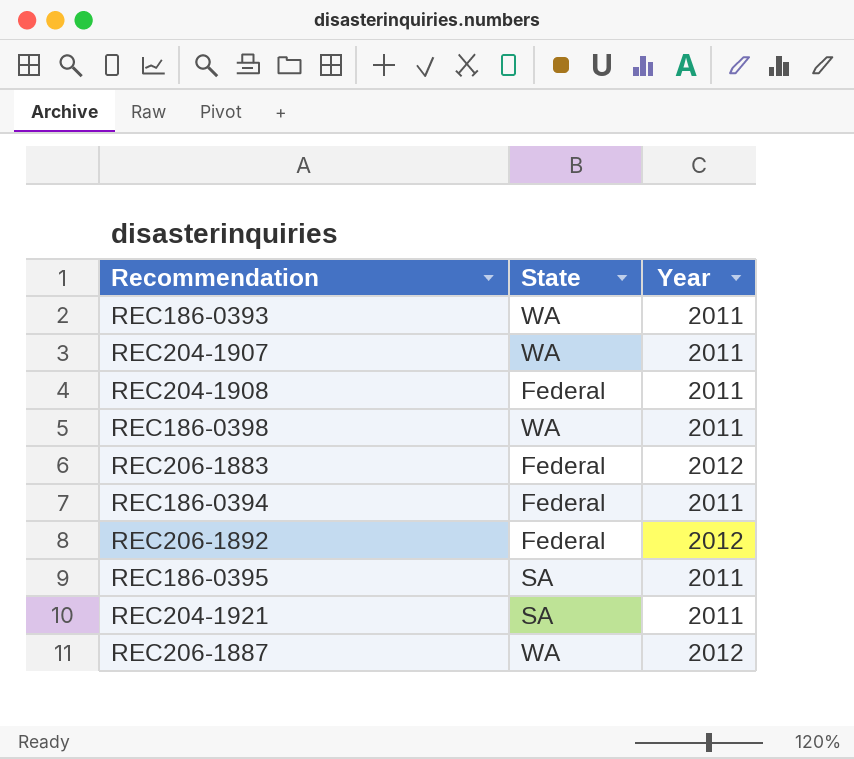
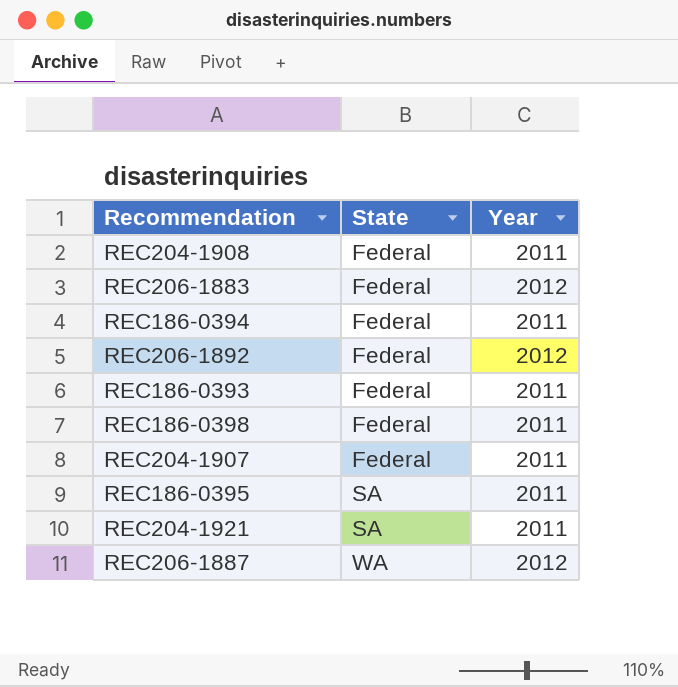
row order: none -> State ascending
REC186-0393 | State: WA -> Federal
REC186-0398 | State: WA -> Federal
REC204-1907 | State: WA -> Federal

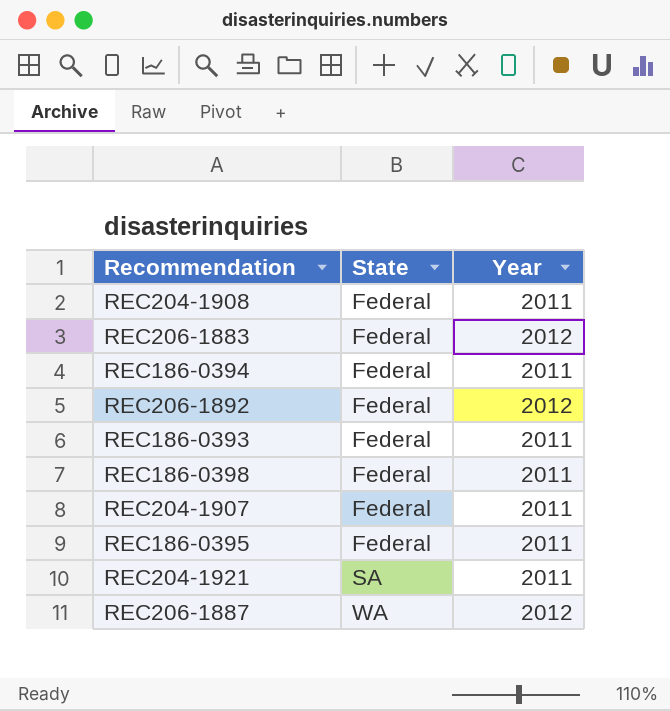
REC186-0395 | State: SA -> Federal

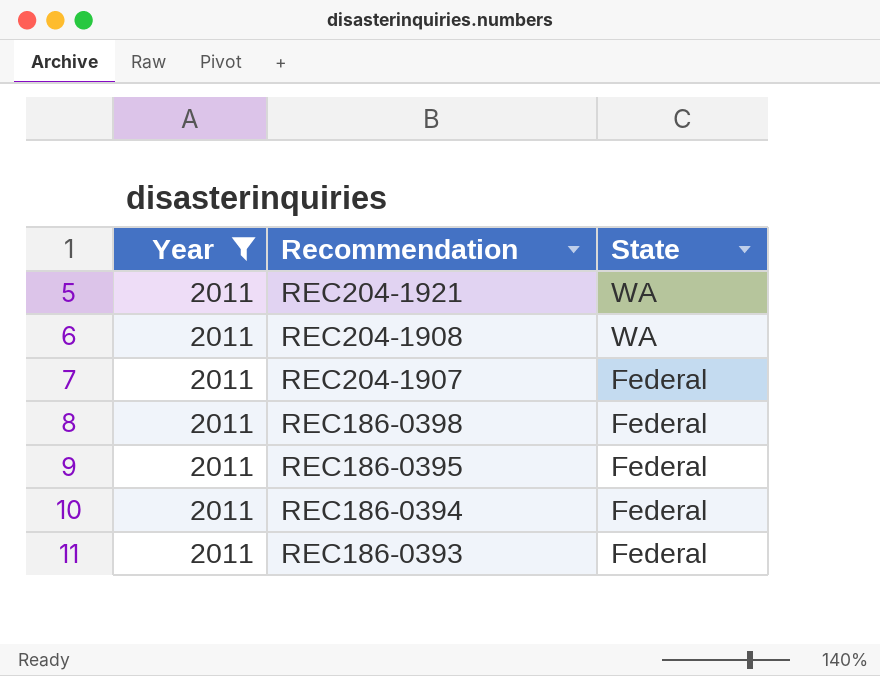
filter: none -> Year = 2011
row order: State ascending -> Recommendation descending
column Year | position: 3 -> 1
REC204-1921 | State: SA -> WA
REC204-1908 | State: Federal -> WA

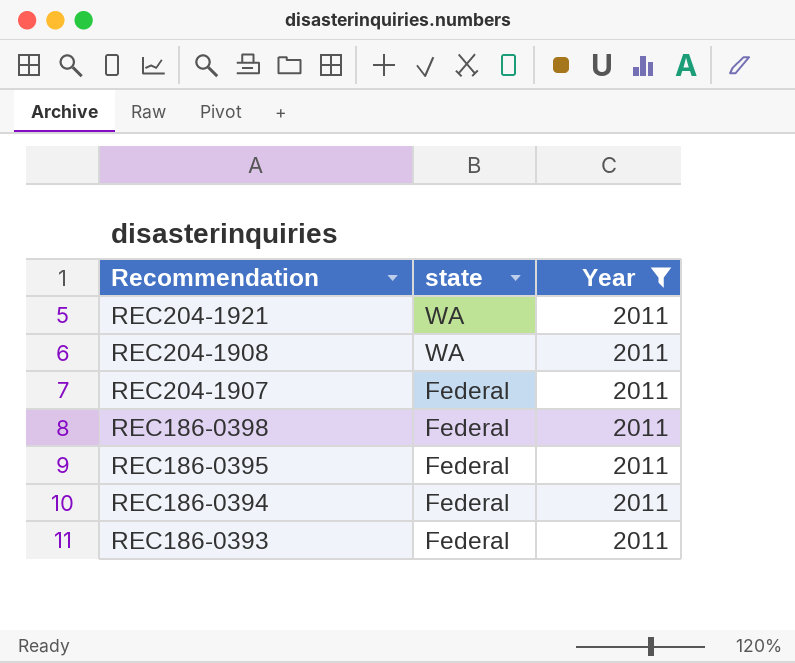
column name: State -> state
column Year | position: 1 -> 3

